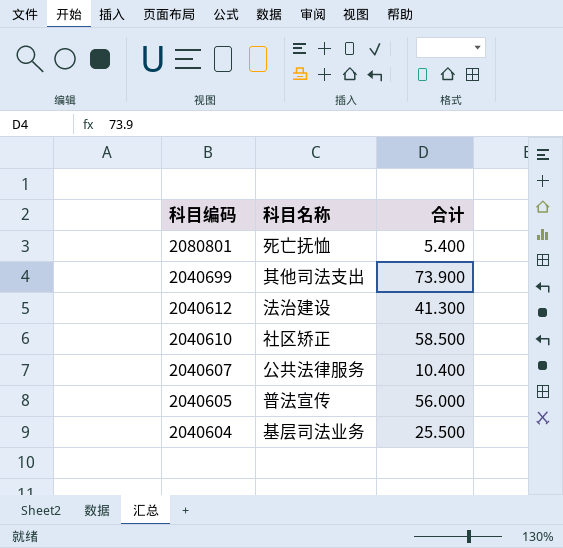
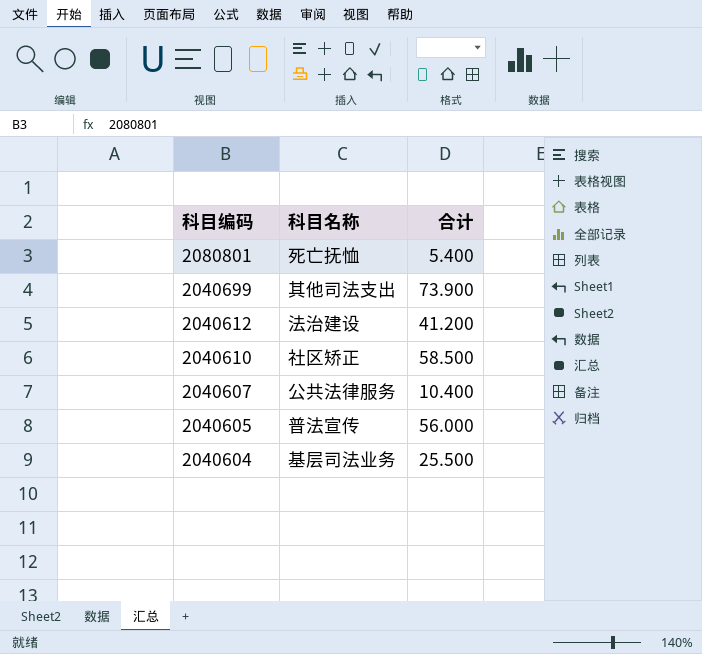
2040612 | 合计: 41.300 -> 41.200

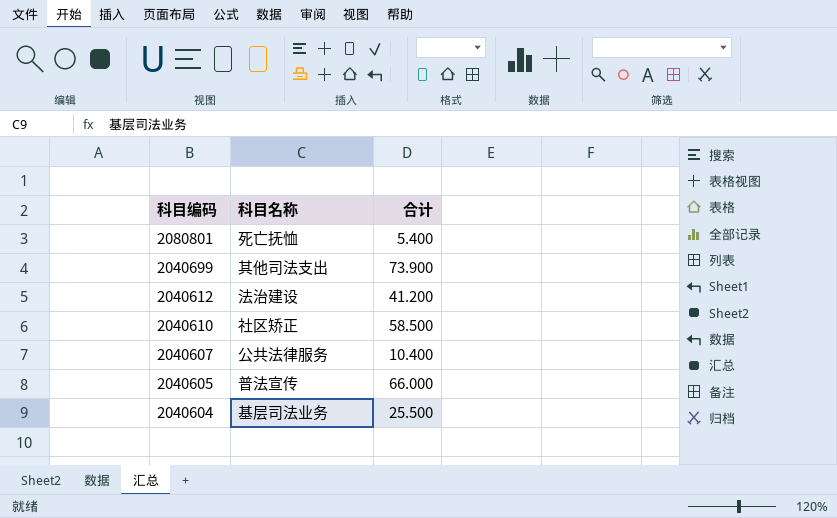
2040605 | 合计: 56.000 -> 66.000

